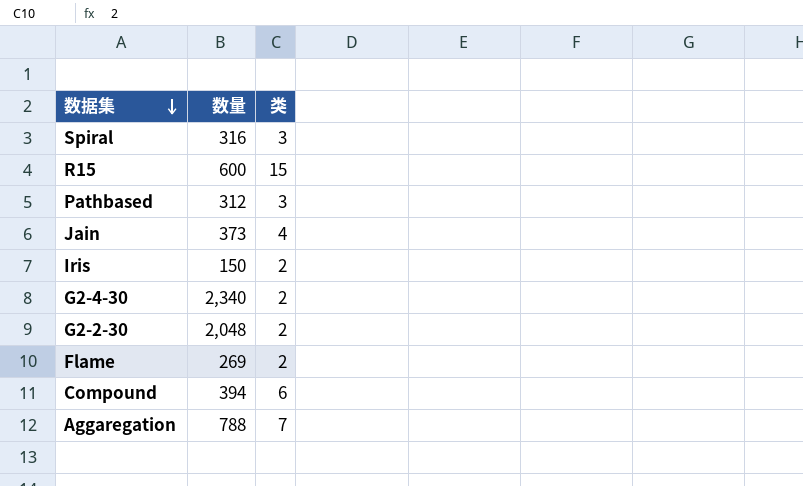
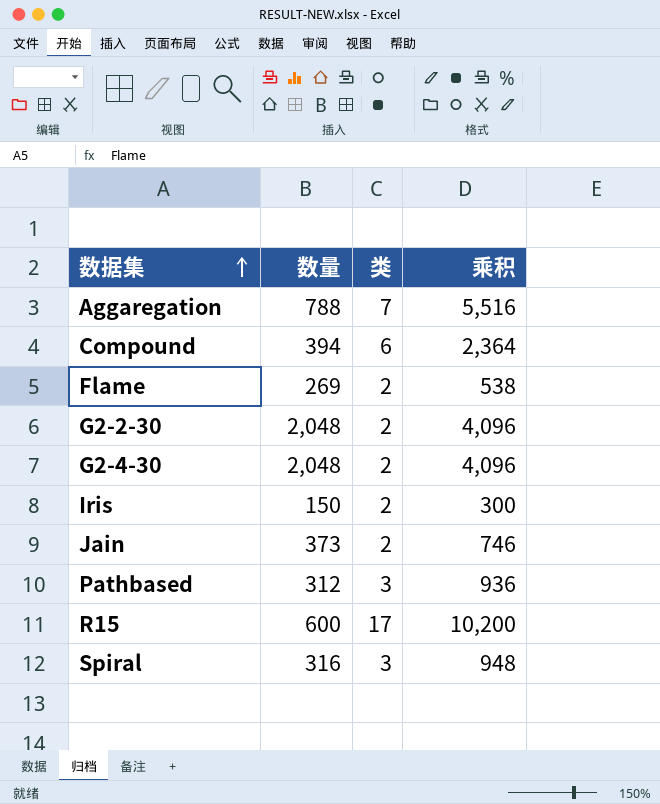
row order: 数据集 descending -> 数据集 ascending
column 乘积 | formula: none -> [数量] * [类]
G2-4-30 | 数量: 2,340 -> 2,048
Jain | 类: 4 -> 2
R15 | 类: 15 -> 17

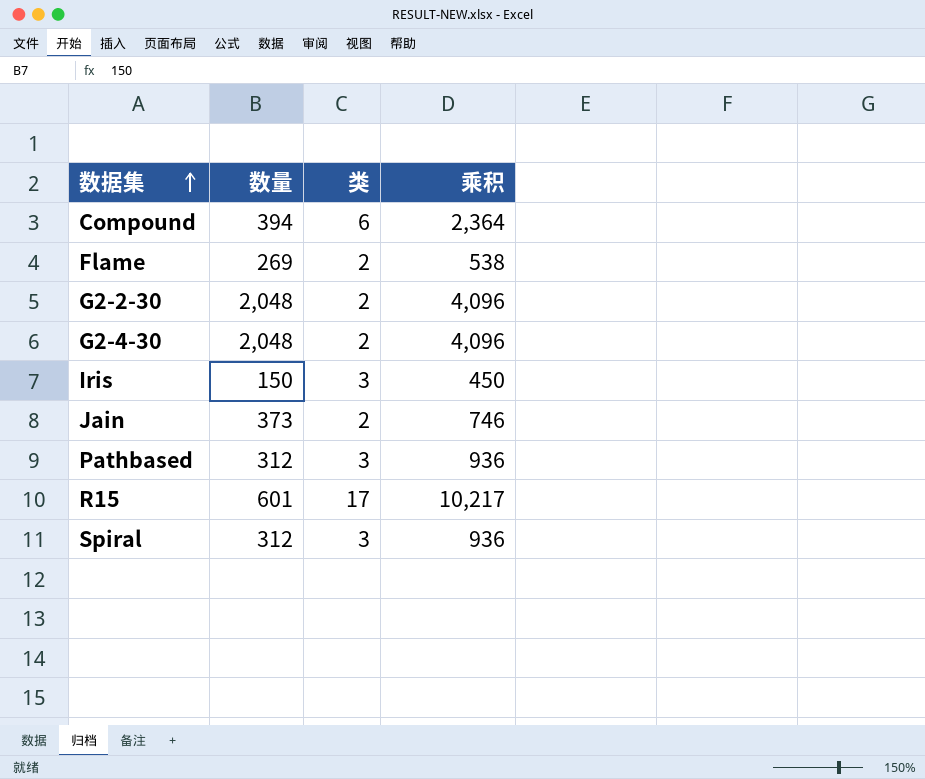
row Aggaregation: 788 | 7 | 5,516 -> none
Iris | 类: 2 -> 3
Iris | 乘积: 300 -> 450
R15 | 数量: 600 -> 601
R15 | 乘积: 10,200 -> 10,217
Spiral | 数量: 316 -> 312
Spiral | 乘积: 948 -> 936

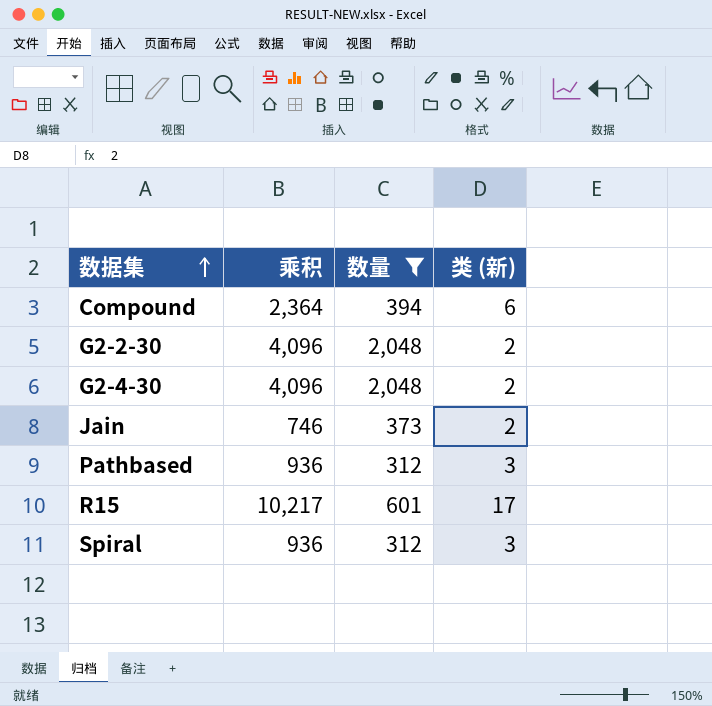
filter: none -> 数量 >= 312
column 乘积 | position: 4 -> 2
column name: 类 -> 类 (新)

